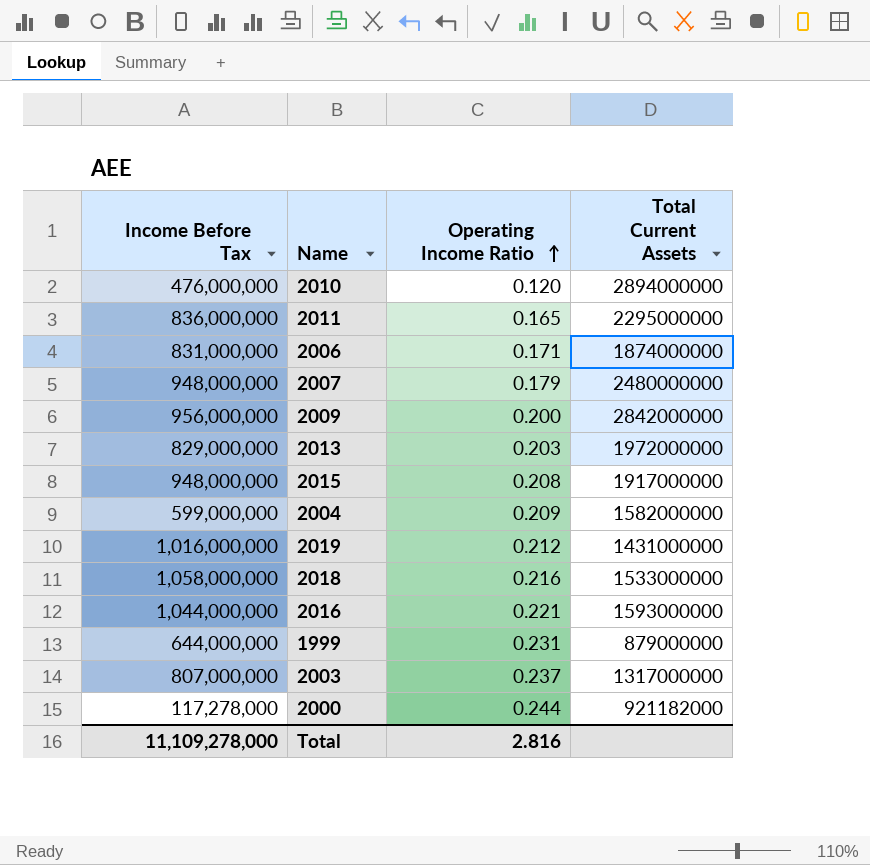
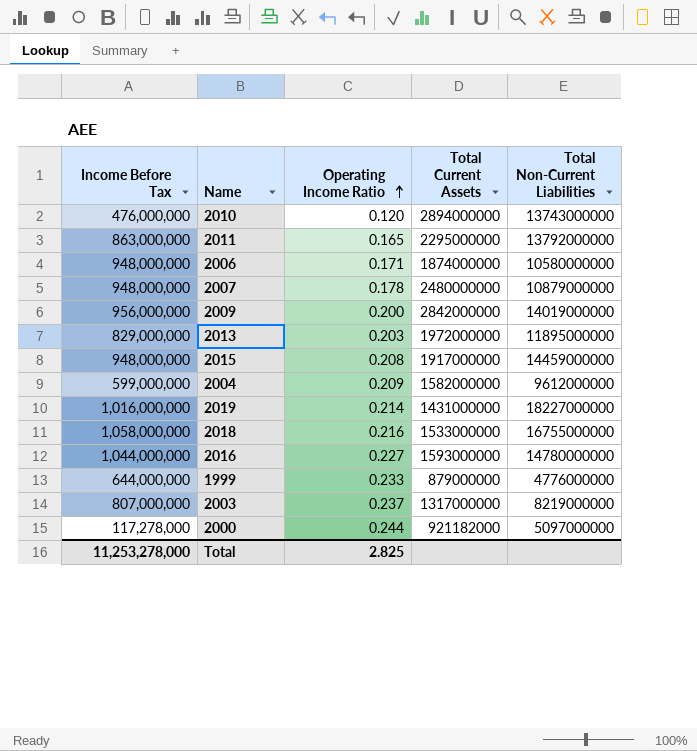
column Total Non-Current Liabilities | position: none -> 5
2011 | Income Before Tax: 836,000,000 -> 863,000,000
2006 | Income Before Tax: 831,000,000 -> 948,000,000
2007 | Operating Income Ratio: 0.179 -> 0.178
2019 | Operating Income Ratio: 0.212 -> 0.214
2016 | Operating Income Ratio: 0.221 -> 0.227
1999 | Operating Income Ratio: 0.231 -> 0.233
Total | Income Before Tax: 11,109,278,000 -> 11,253,278,000
Total | Operating Income Ratio: 2.816 -> 2.825

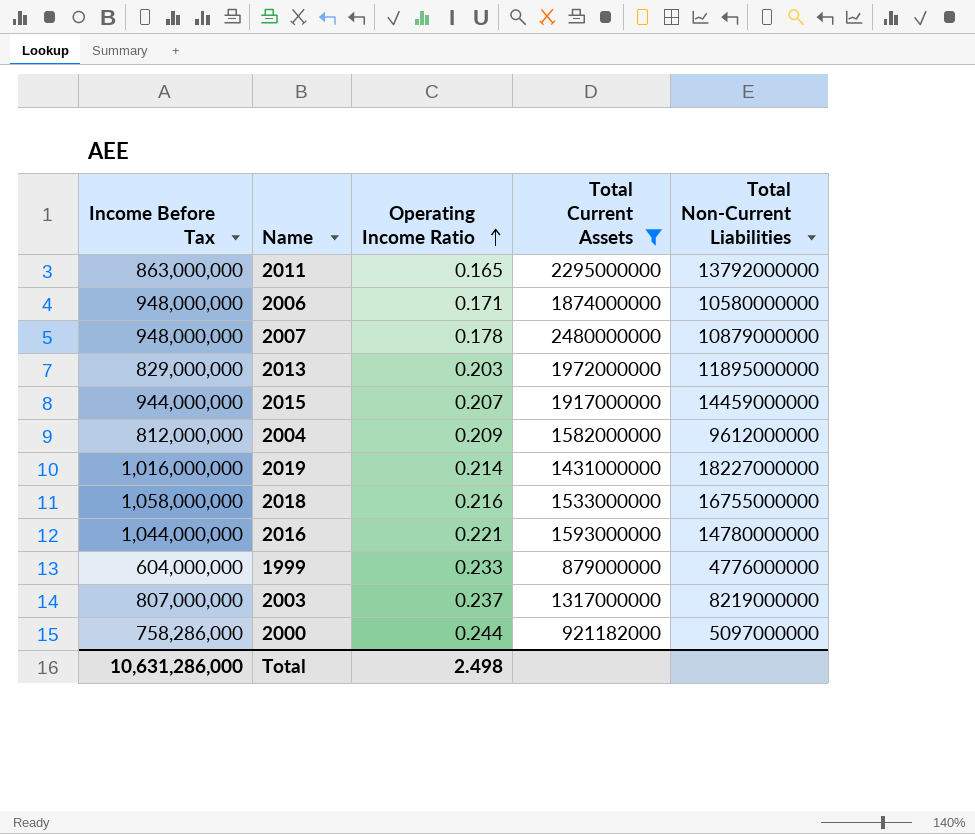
filter: none -> Total Current Assets <= 2480000000
2015 | Income Before Tax: 948,000,000 -> 944,000,000
2015 | Operating Income Ratio: 0.208 -> 0.207
2004 | Income Before Tax: 599,000,000 -> 812,000,000
2016 | Operating Income Ratio: 0.227 -> 0.221
1999 | Income Before Tax: 644,000,000 -> 604,000,000
2000 | Income Before Tax: 117,278,000 -> 758,286,000
Total | Income Before Tax: 11,253,278,000 -> 10,631,286,000
Total | Operating Income Ratio: 2.825 -> 2.498

